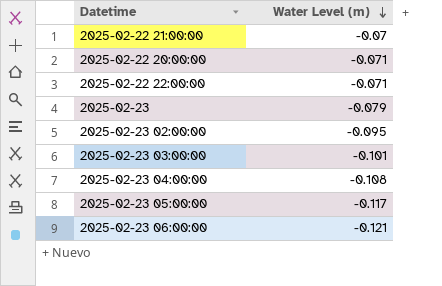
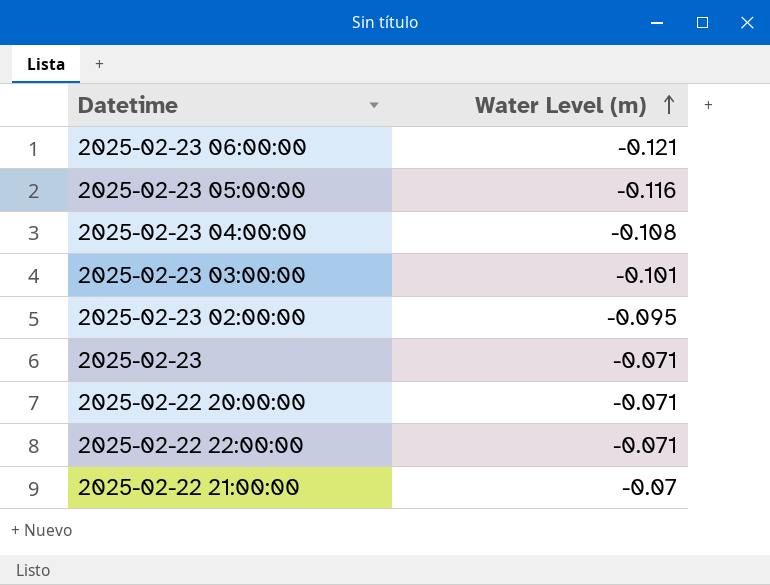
row order: Water Level (m) descending -> Water Level (m) ascending
2025-02-23 05:00:00 | Water Level (m): -0.117 -> -0.116
2025-02-23 | Water Level (m): -0.079 -> -0.071

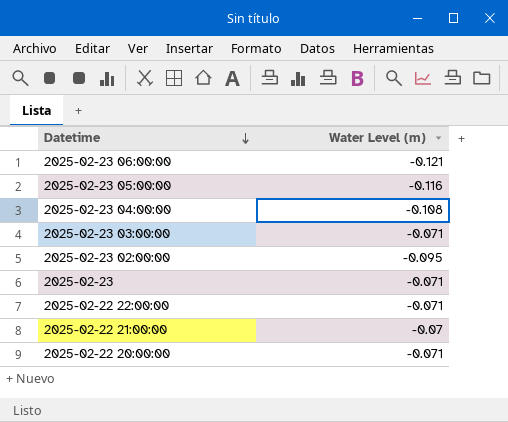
row order: Water Level (m) ascending -> Datetime descending
2025-02-23 03:00:00 | Water Level (m): -0.101 -> -0.071

